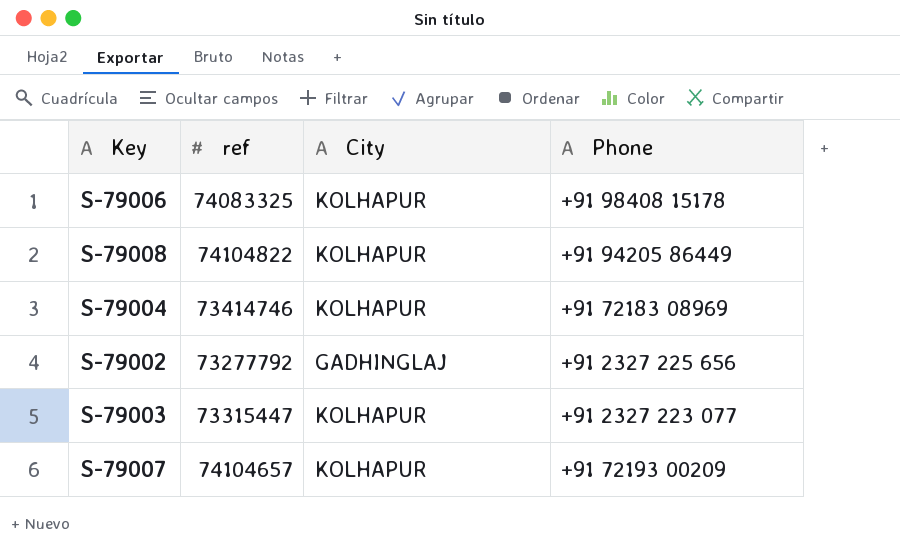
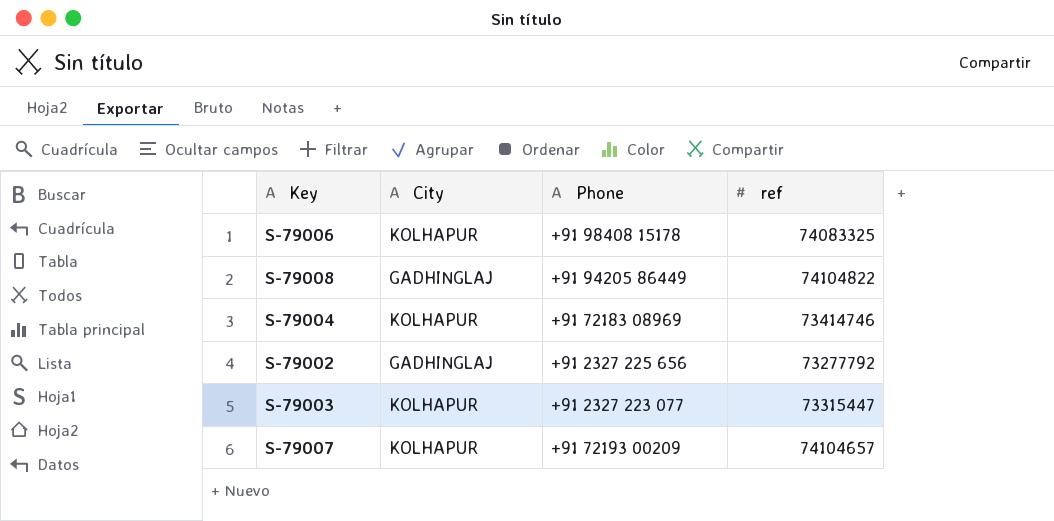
column ref | position: 2 -> 4
S-79008 | City: KOLHAPUR -> GADHINGLAJ

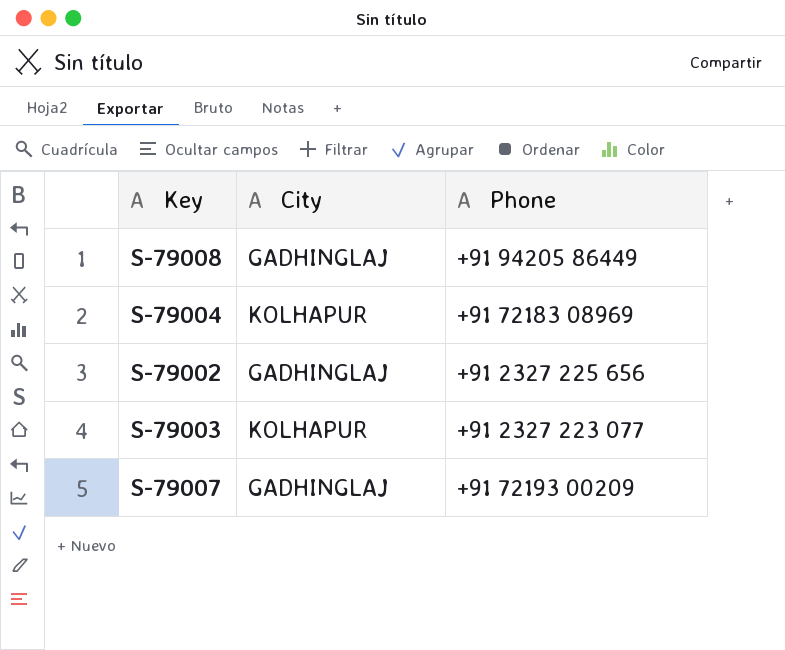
column ref | position: 4 -> none
row S-79006: KOLHAPUR | +91 98408 15178 | 74083325 -> none
S-79007 | City: KOLHAPUR -> GADHINGLAJ

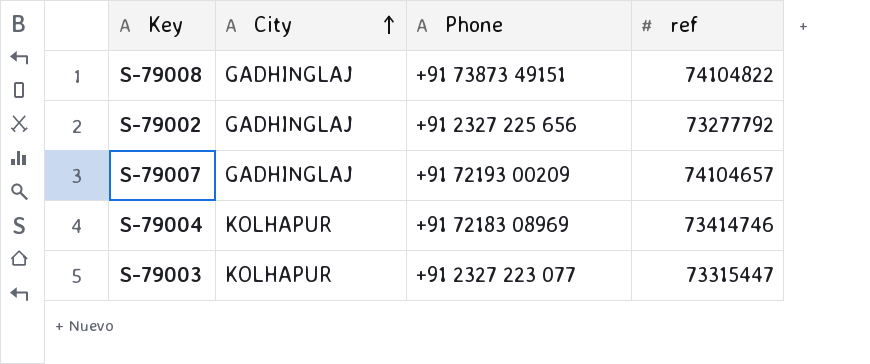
row order: none -> City ascending
column ref | position: none -> 4
S-79008 | Phone: +91 94205 86449 -> +91 73873 49151

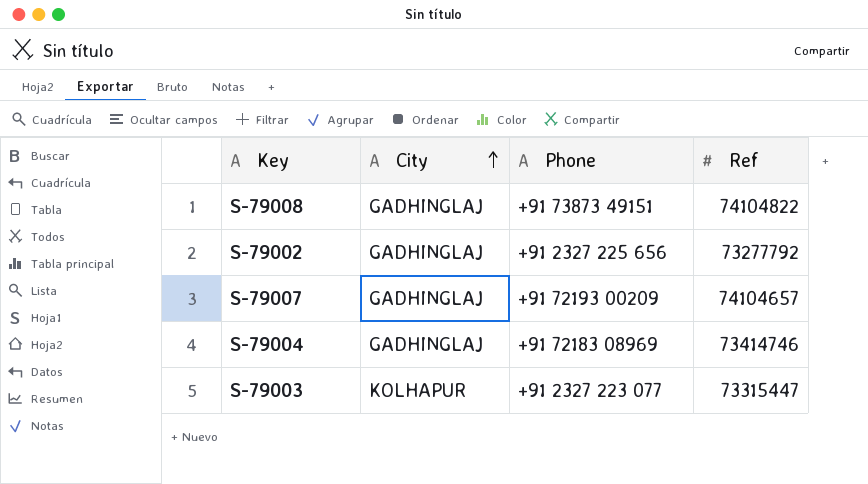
column name: ref -> Ref
S-79004 | City: KOLHAPUR -> GADHINGLAJ

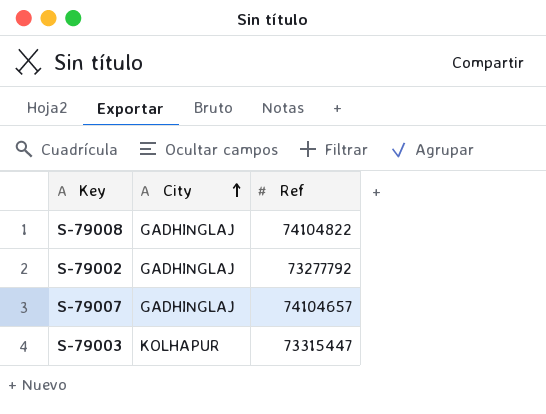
column Phone | position: 3 -> none
row S-79004: GADHINGLAJ | +91 72183 08969 | 73414746 -> none

